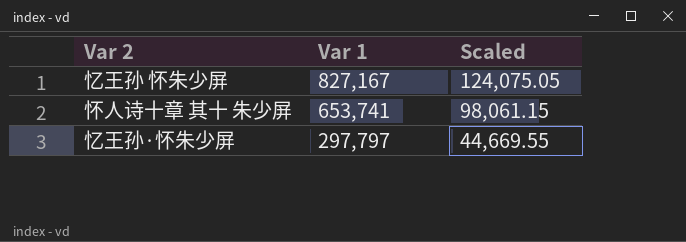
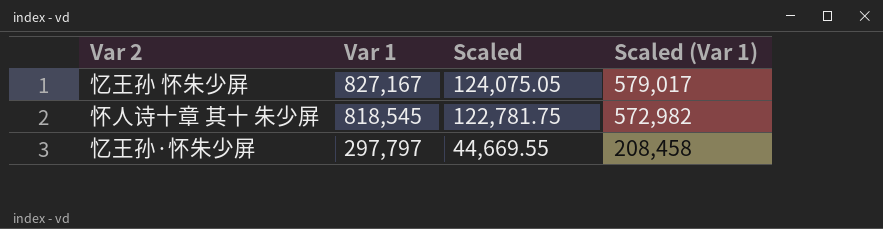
column Scaled (Var 1) | formula: none -> [Var 1] * 0.7
怀人诗十章 其十 朱少屏 | Var 1: 653,741 -> 818,545
怀人诗十章 其十 朱少屏 | Scaled: 98,061.15 -> 122,781.75

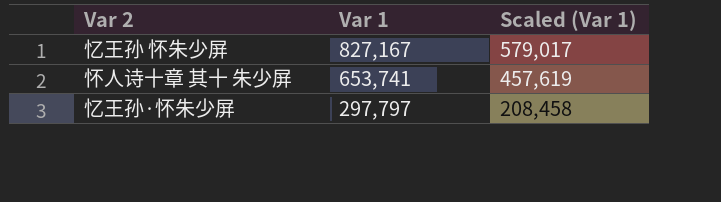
column Scaled | formula: [Var 1] * 0.15 -> none
怀人诗十章 其十 朱少屏 | Var 1: 818,545 -> 653,741
怀人诗十章 其十 朱少屏 | Scaled (Var 1): 572,982 -> 457,619

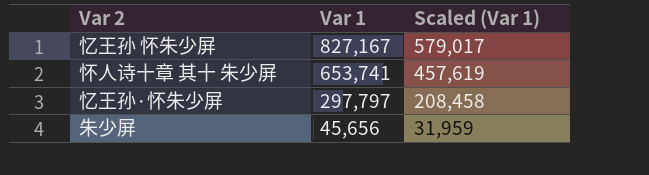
row 朱少屏: none -> 45,656 | 31,959

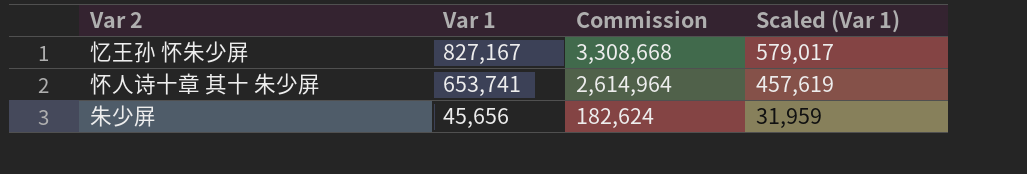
column Commission | formula: none -> [Var 1] * 4
row 忆王孙·怀朱少屏: 297,797 | 208,458 -> none

